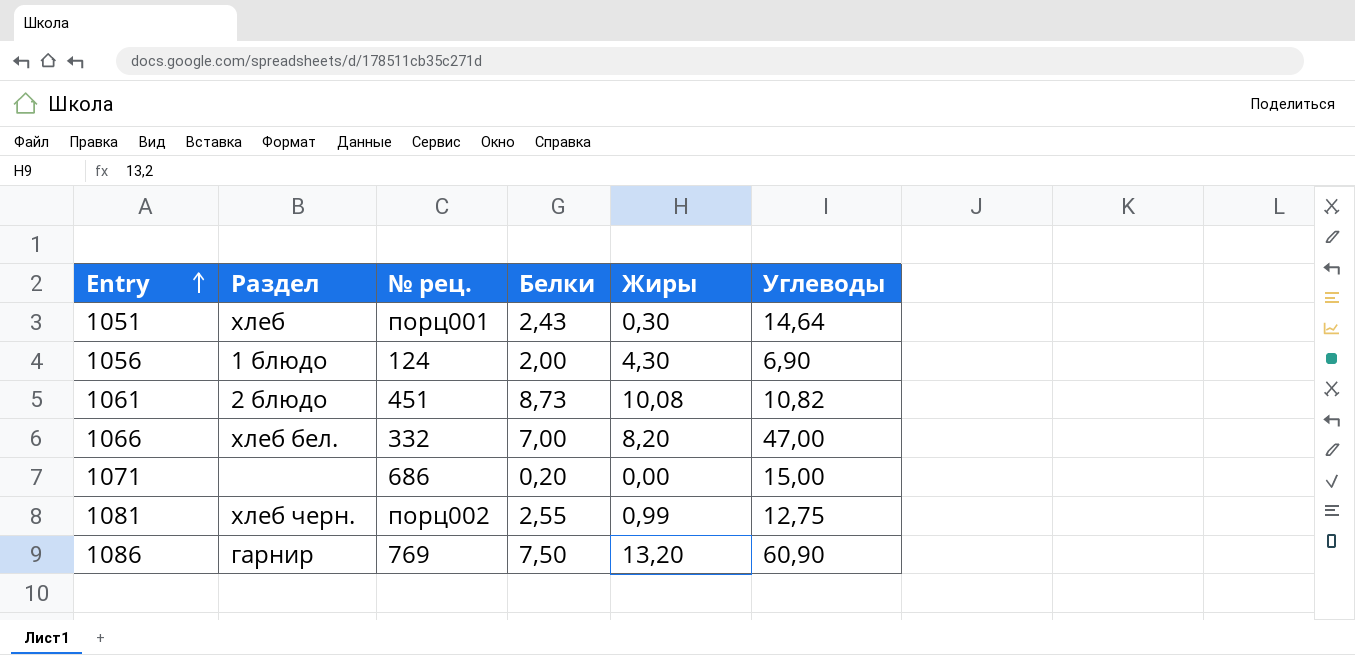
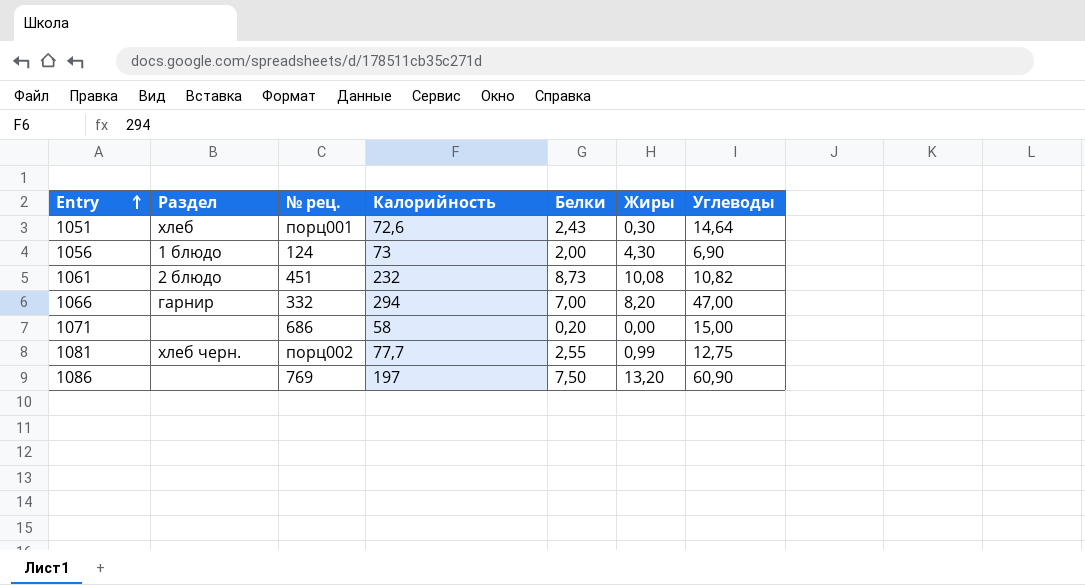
column Калорийность | position: none -> 4
1066 | Раздел: хлеб бел. -> гарнир
1086 | Раздел: гарнир -> none

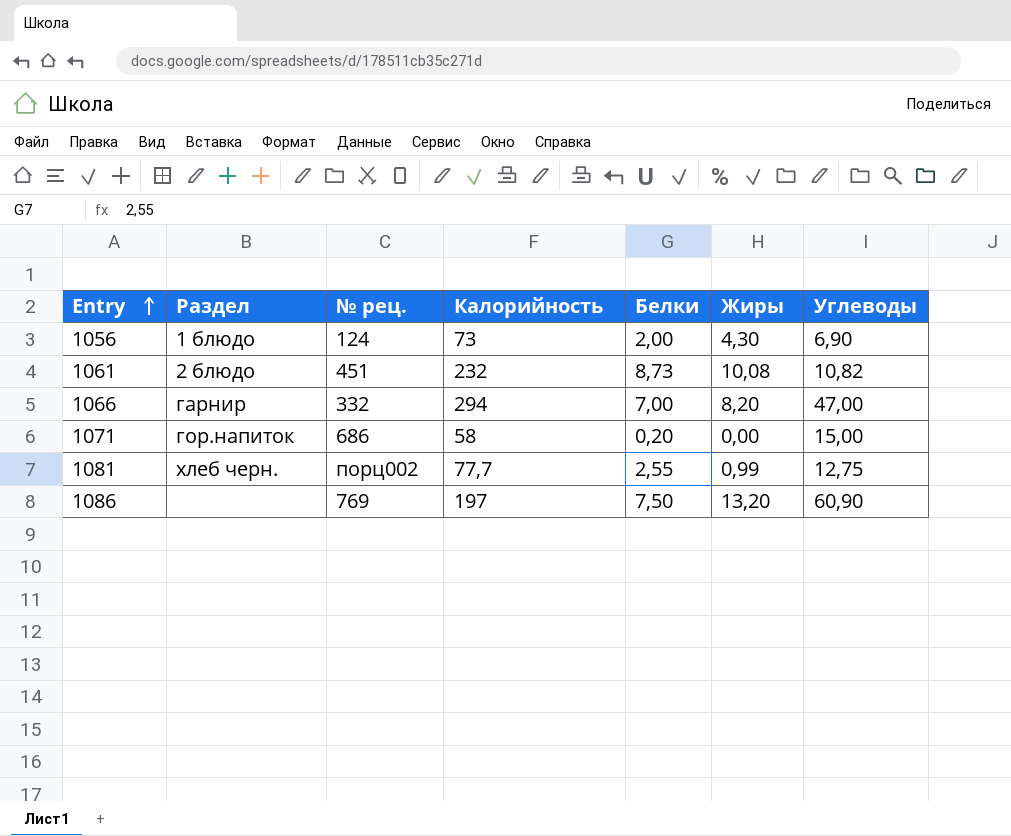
row 1051: хлеб | порц001 | 72,6 | 2,43 | 0,30 | 14,64 -> none
1071 | Раздел: none -> гор.напиток

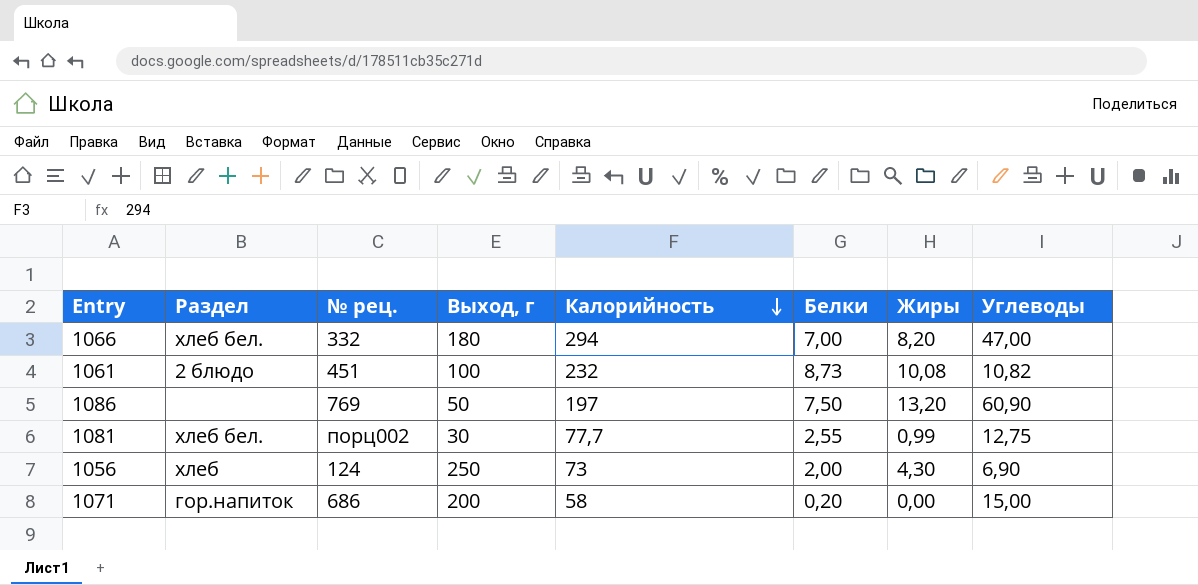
row order: Entry ascending -> Калорийность descending
column Выход, г | position: none -> 4
1066 | Раздел: гарнир -> хлеб бел.
1081 | Раздел: хлеб черн. -> хлеб бел.
1056 | Раздел: 1 блюдо -> хлеб

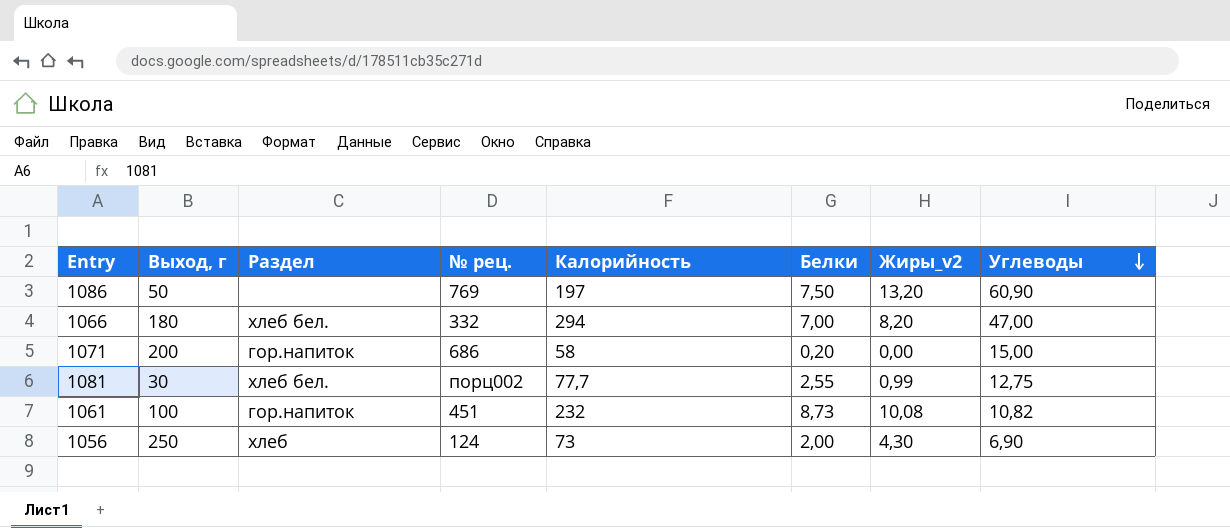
row order: Калорийность descending -> Углеводы descending
column Выход, г | position: 4 -> 2
column name: Жиры -> Жиры_v2
1061 | Раздел: 2 блюдо -> гор.напиток

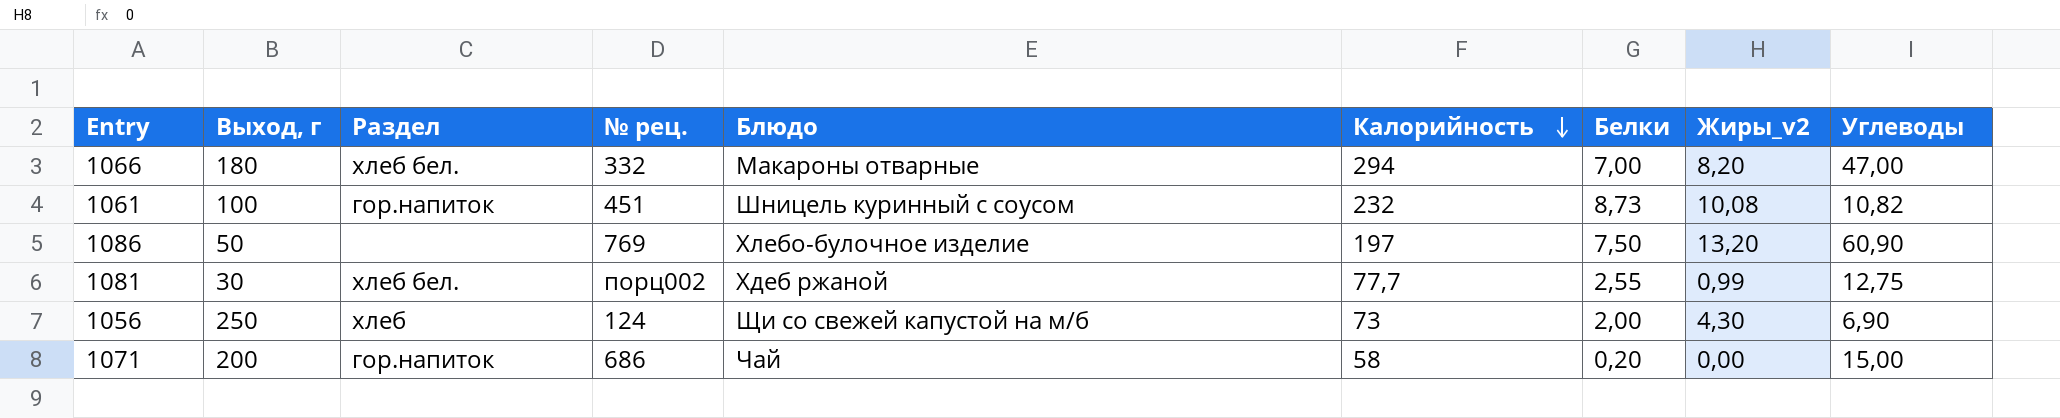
row order: Углеводы descending -> Калорийность descending
column Блюдо | position: none -> 5

